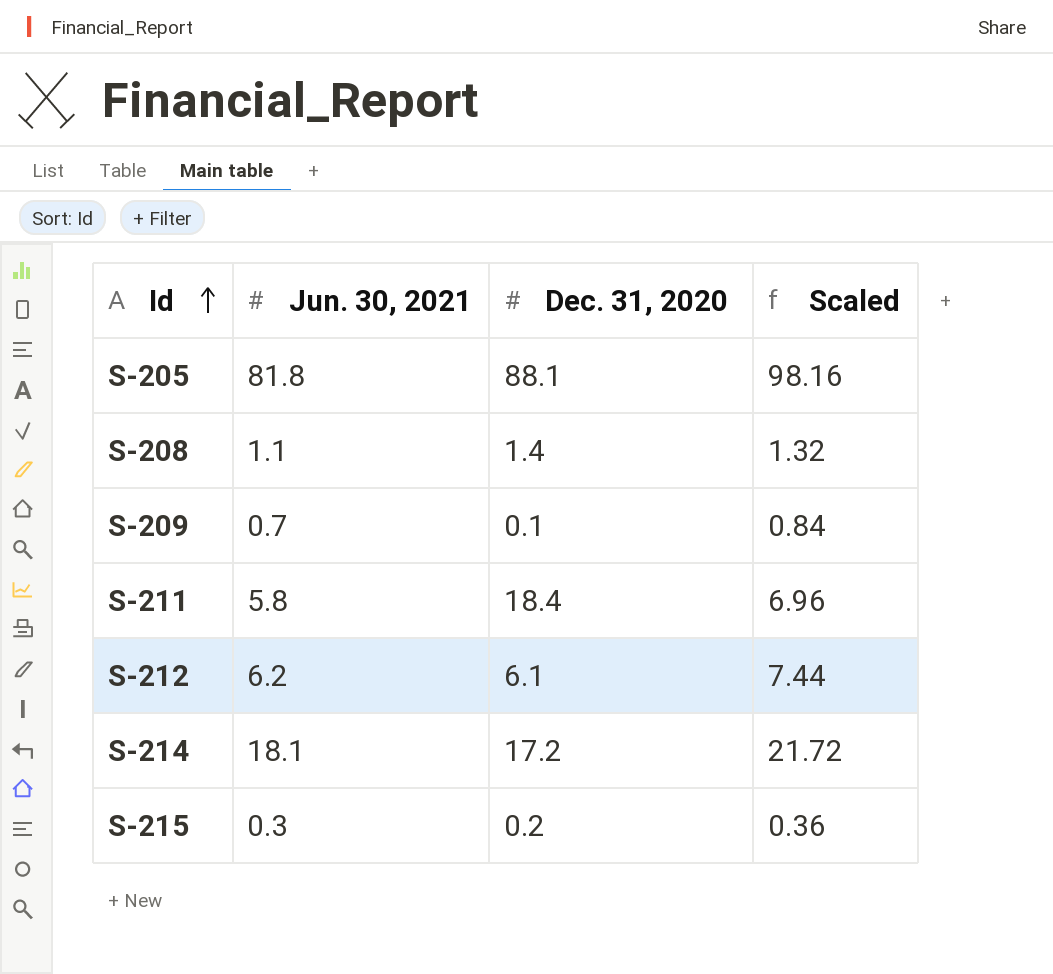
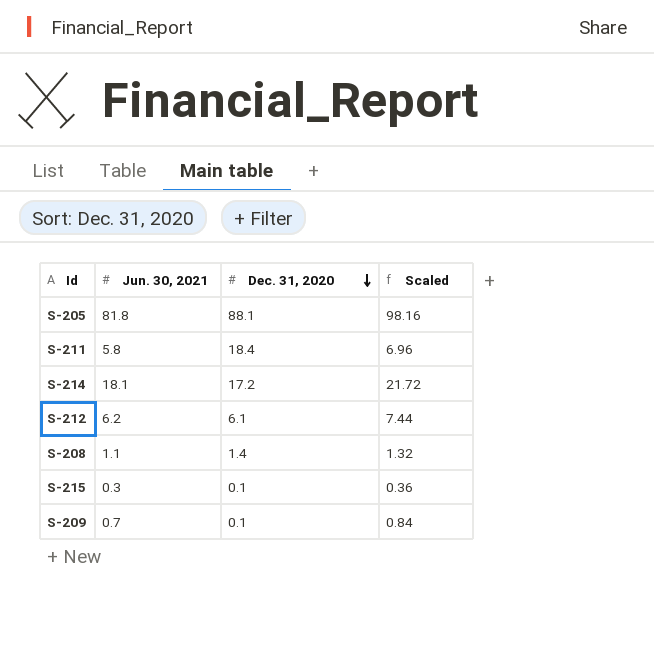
row order: Id ascending -> Dec. 31, 2020 descending
S-215 | Dec. 31, 2020: 0.2 -> 0.1

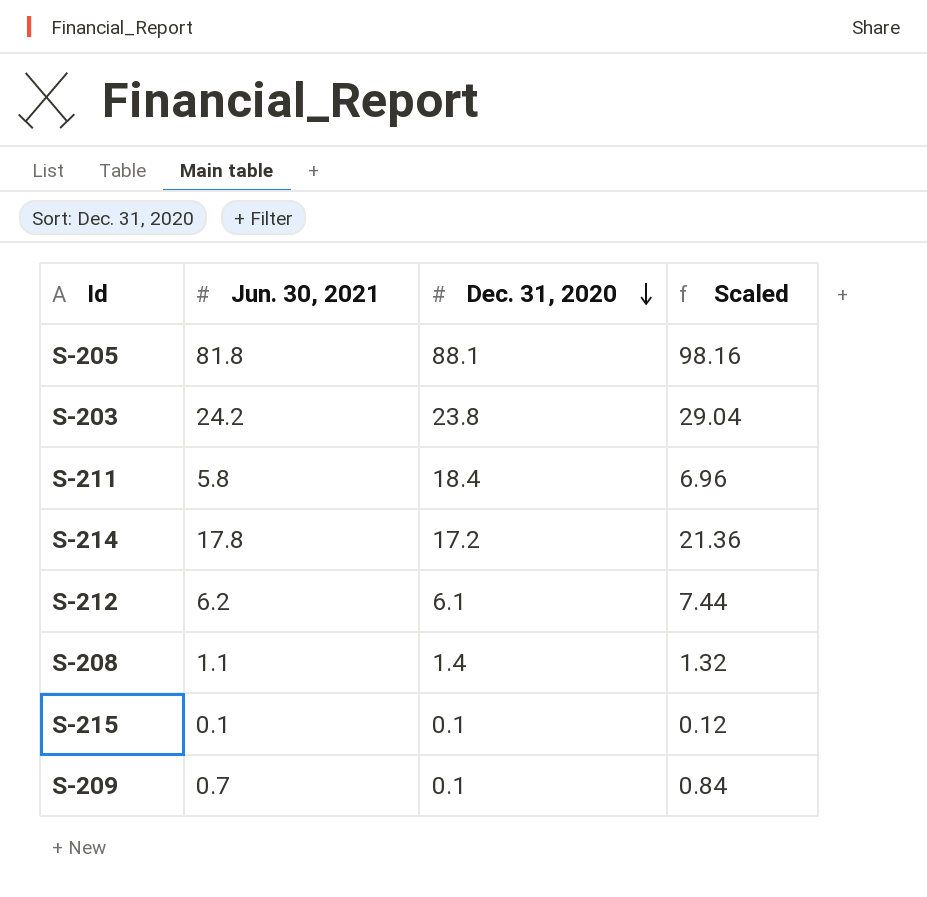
row S-203: none -> 24.2 | 23.8 | 29.04
S-214 | Jun. 30, 2021: 18.1 -> 17.8
S-214 | Scaled: 21.72 -> 21.36
S-215 | Jun. 30, 2021: 0.3 -> 0.1
S-215 | Scaled: 0.36 -> 0.12

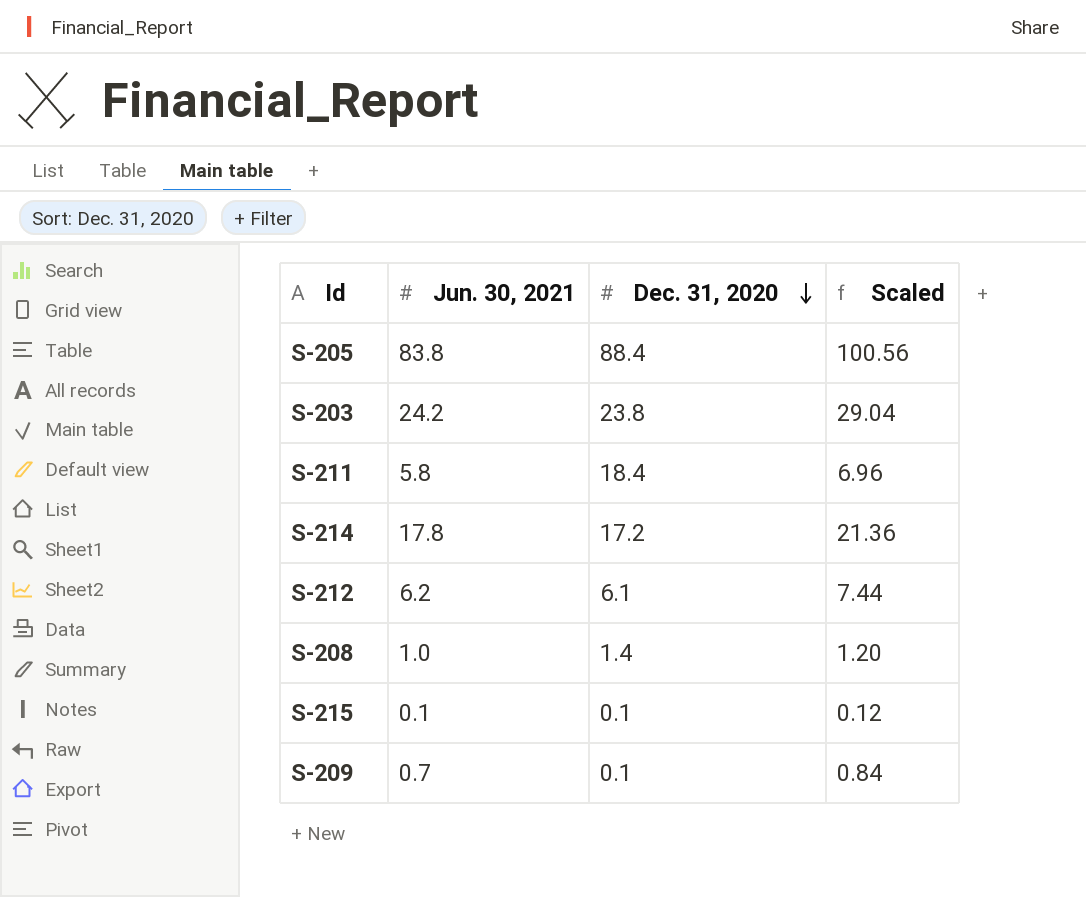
S-205 | Jun. 30, 2021: 81.8 -> 83.8
S-205 | Dec. 31, 2020: 88.1 -> 88.4
S-205 | Scaled: 98.16 -> 100.56
S-208 | Jun. 30, 2021: 1.1 -> 1.0
S-208 | Scaled: 1.32 -> 1.20

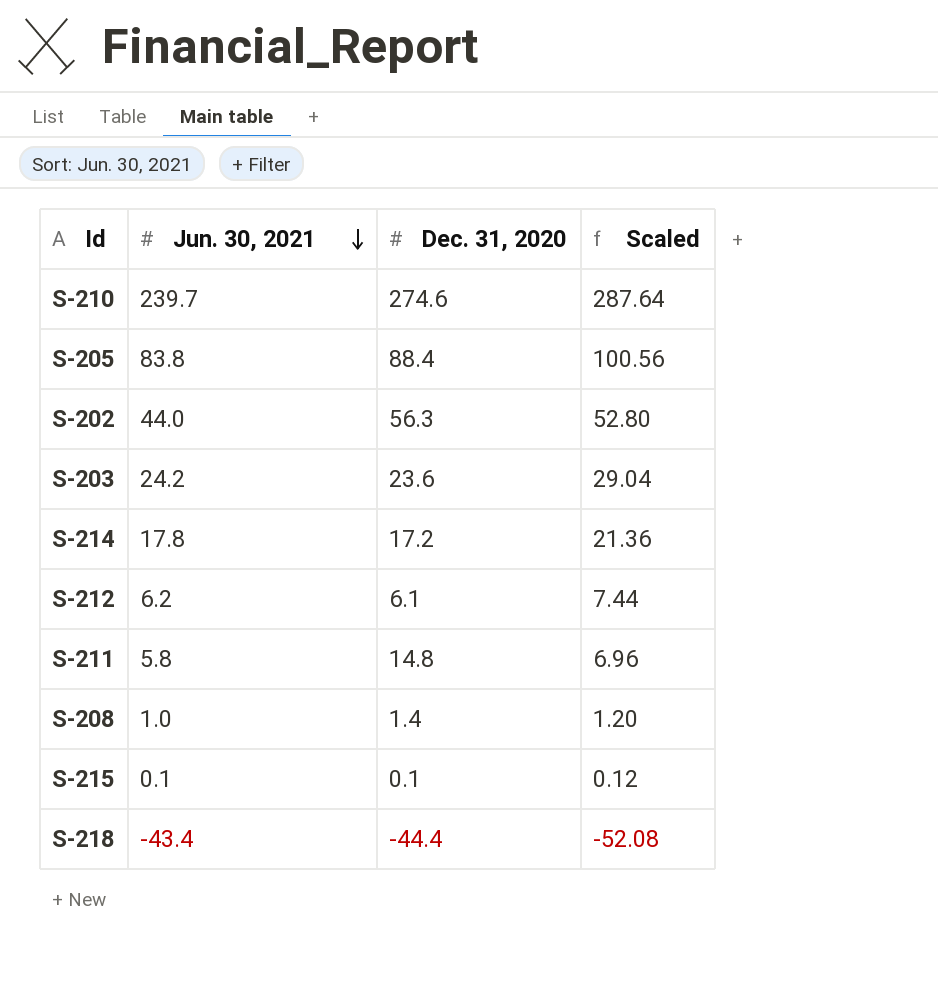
row order: Dec. 31, 2020 descending -> Jun. 30, 2021 descending
row S-209: 0.7 | 0.1 | 0.84 -> none
row S-210: none -> 239.7 | 274.6 | 287.64
row S-202: none -> 44.0 | 56.3 | 52.80
S-203 | Dec. 31, 2020: 23.8 -> 23.6
S-211 | Dec. 31, 2020: 18.4 -> 14.8
row S-218: none -> -43.4 | -44.4 | -52.08

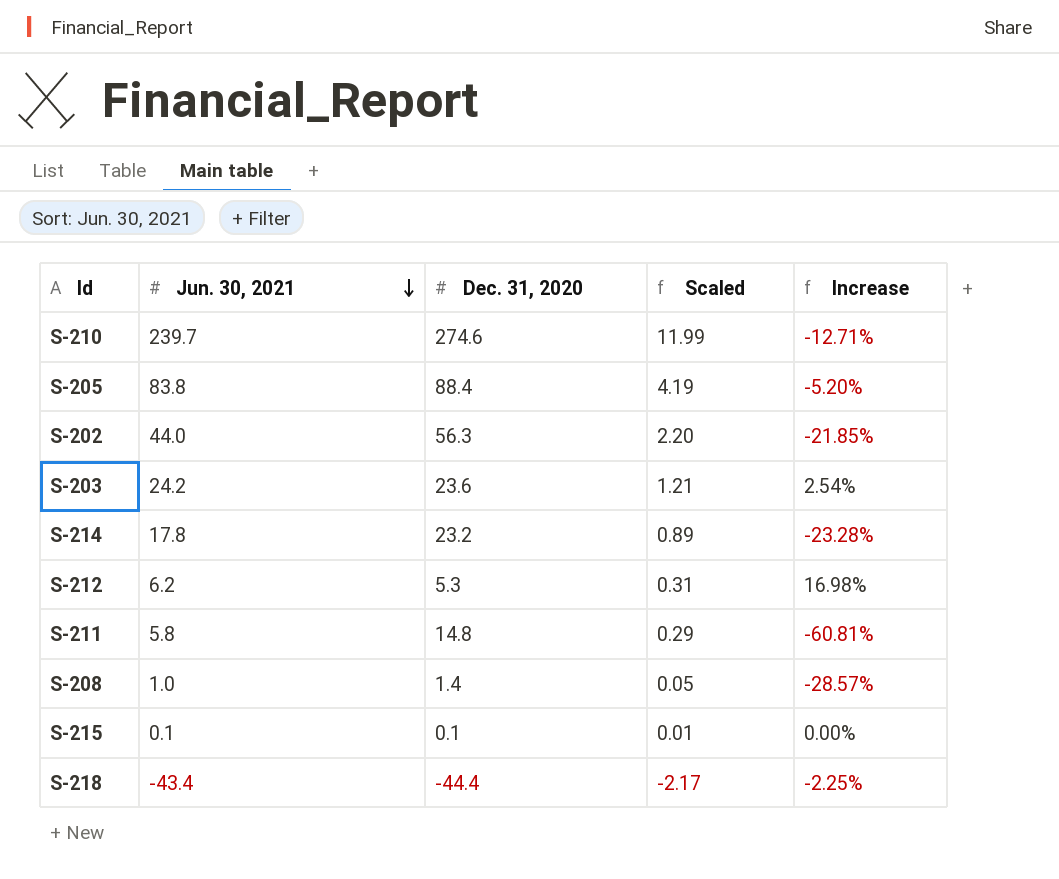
column Scaled | formula: [Jun. 30, 2021] * 1.2 -> [Jun. 30, 2021] * 0.05
column Increase | formula: none -> ([Jun. 30, 2021] - [Dec. 31, 2020]) / [Dec. 31, 2020]
S-214 | Dec. 31, 2020: 17.2 -> 23.2
S-212 | Dec. 31, 2020: 6.1 -> 5.3

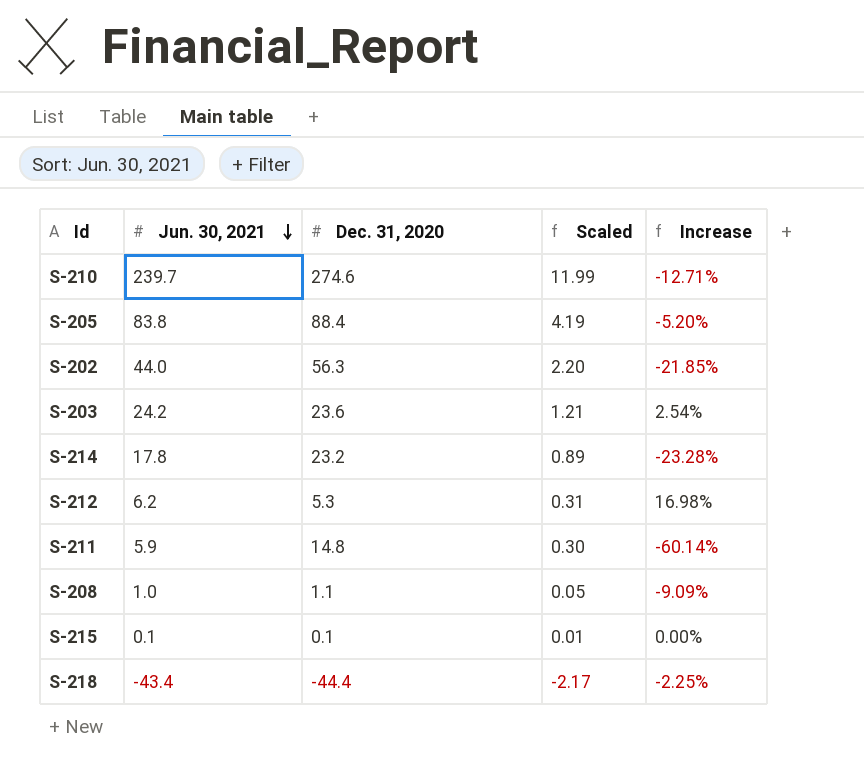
S-211 | Jun. 30, 2021: 5.8 -> 5.9
S-211 | Scaled: 0.29 -> 0.30
S-211 | Increase: -60.81% -> -60.14%
S-208 | Dec. 31, 2020: 1.4 -> 1.1
S-208 | Increase: -28.57% -> -9.09%

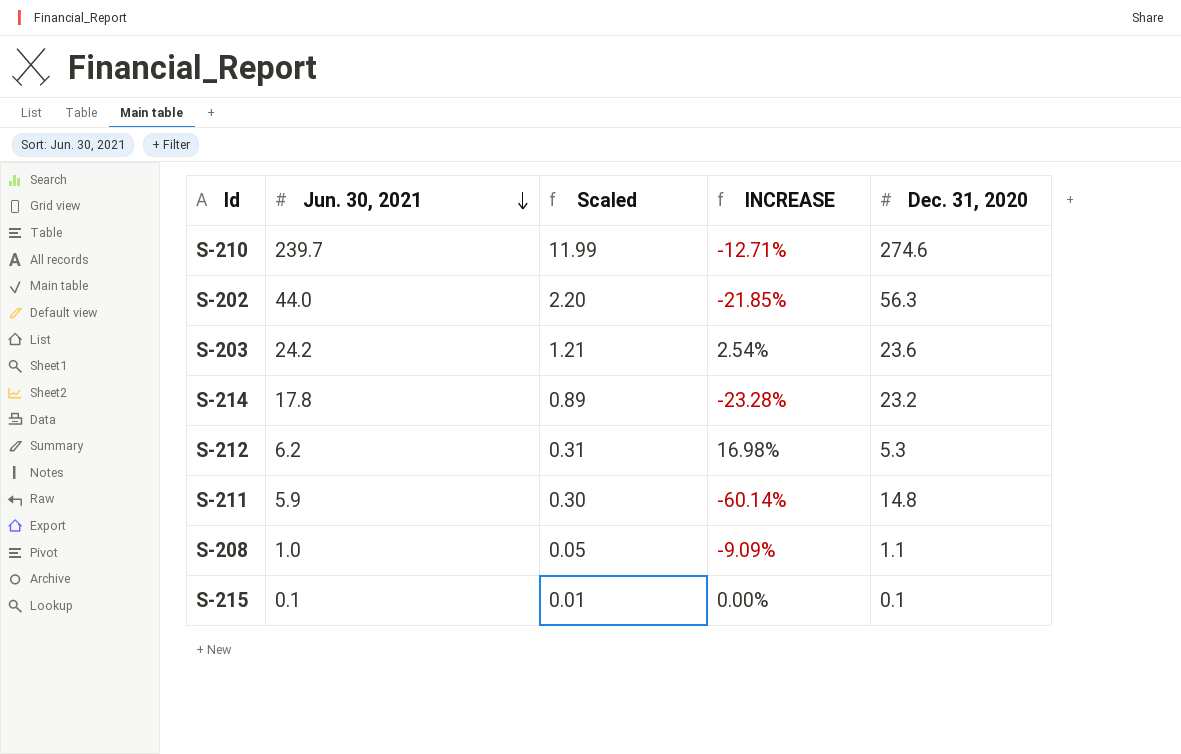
column name: Increase -> INCREASE
column Dec. 31, 2020 | position: 3 -> 5
row S-205: 83.8 | 88.4 | 4.19 | -5.20% -> none
row S-218: -43.4 | -44.4 | -2.17 | -2.25% -> none

